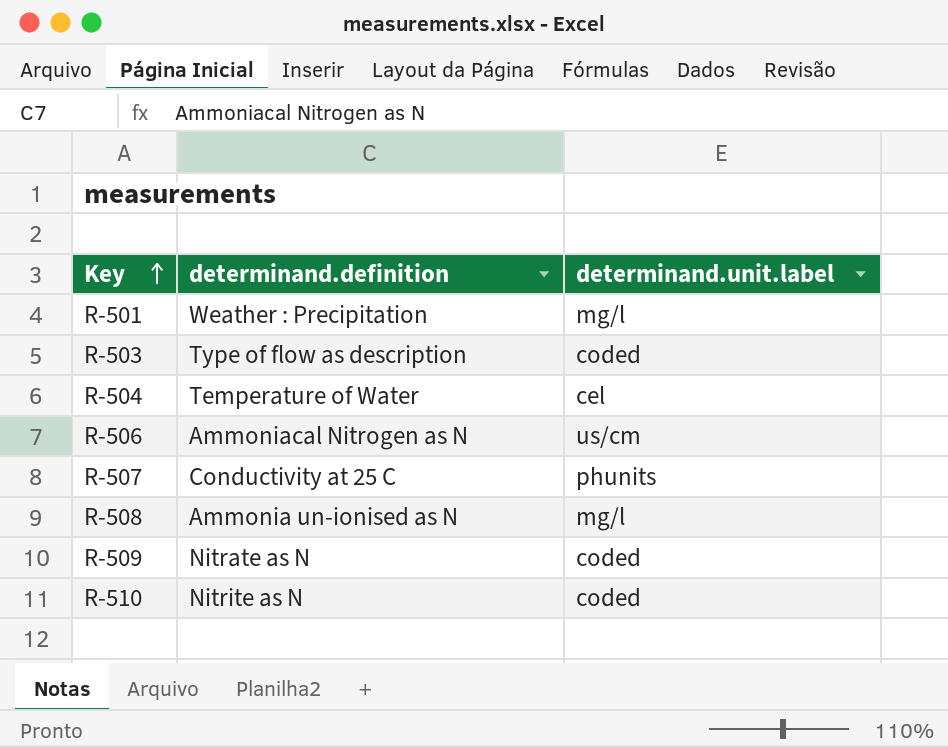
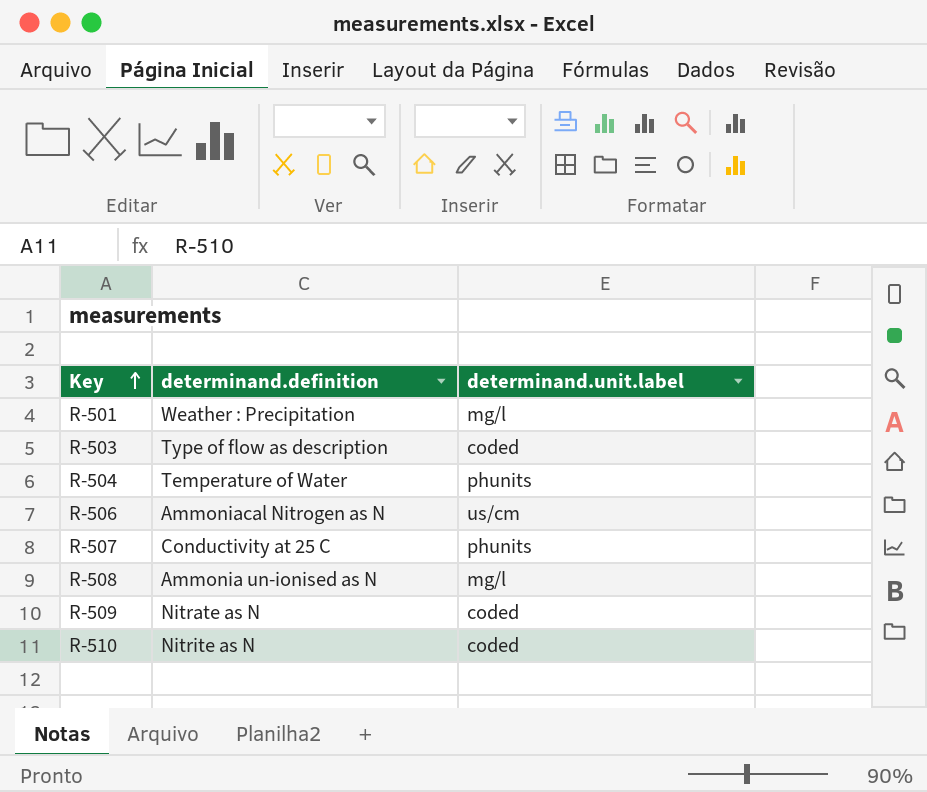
R-504 | determinand.unit.label: cel -> phunits

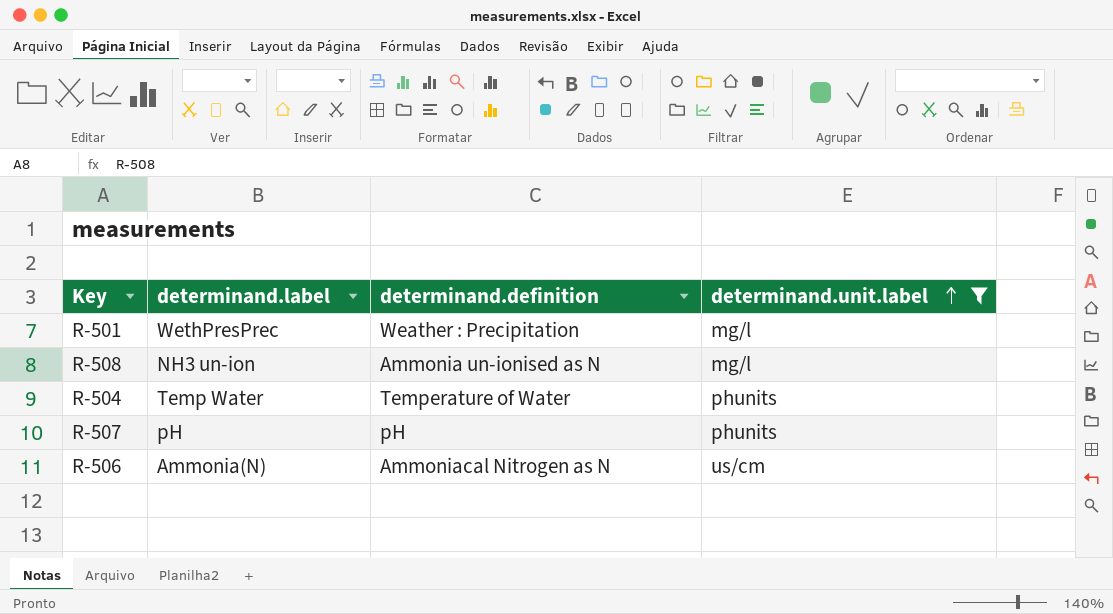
filter: none -> determinand.unit.label != coded
row order: Key ascending -> determinand.unit.label ascending
column determinand.label | position: none -> 2
R-507 | determinand.definition: Conductivity at 25 C -> pH

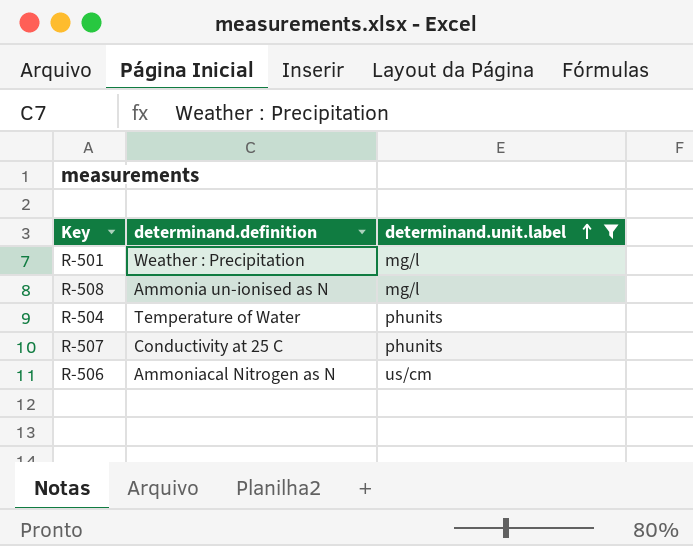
column determinand.label | position: 2 -> none
R-507 | determinand.definition: pH -> Conductivity at 25 C

